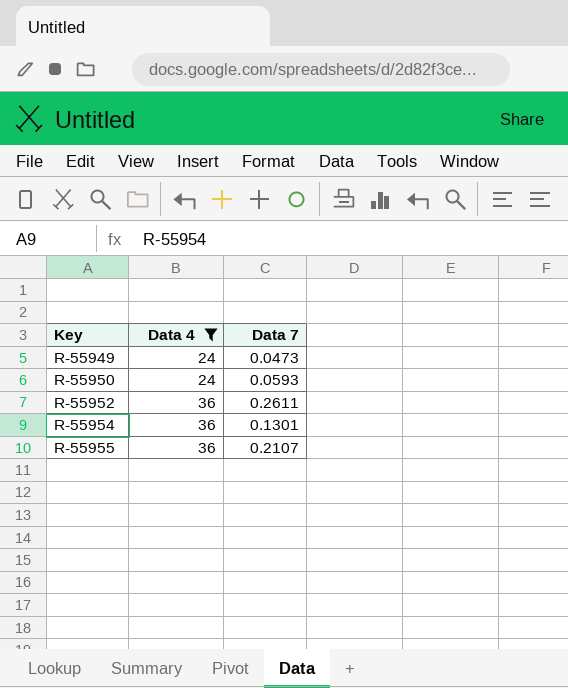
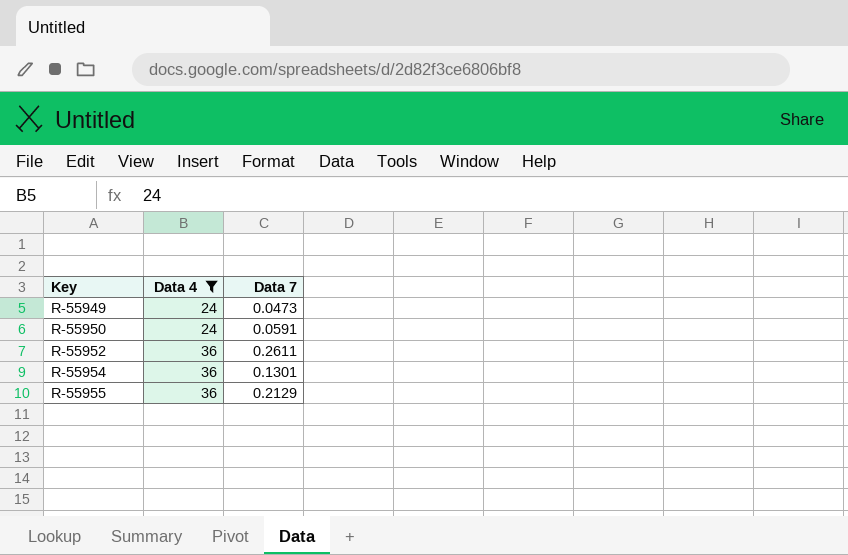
R-55950 | Data 7: 0.0593 -> 0.0591
R-55955 | Data 7: 0.2107 -> 0.2129

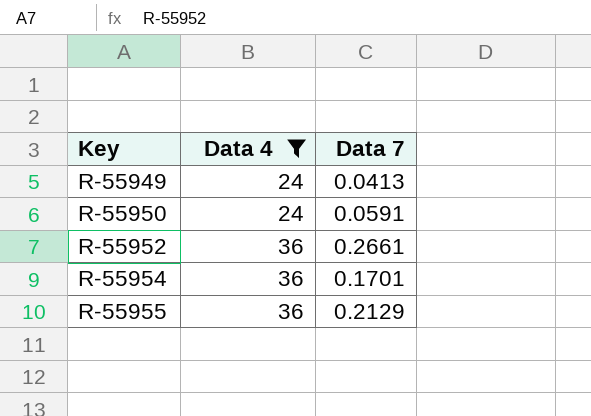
R-55949 | Data 7: 0.0473 -> 0.0413
R-55952 | Data 7: 0.2611 -> 0.2661
R-55954 | Data 7: 0.1301 -> 0.1701

